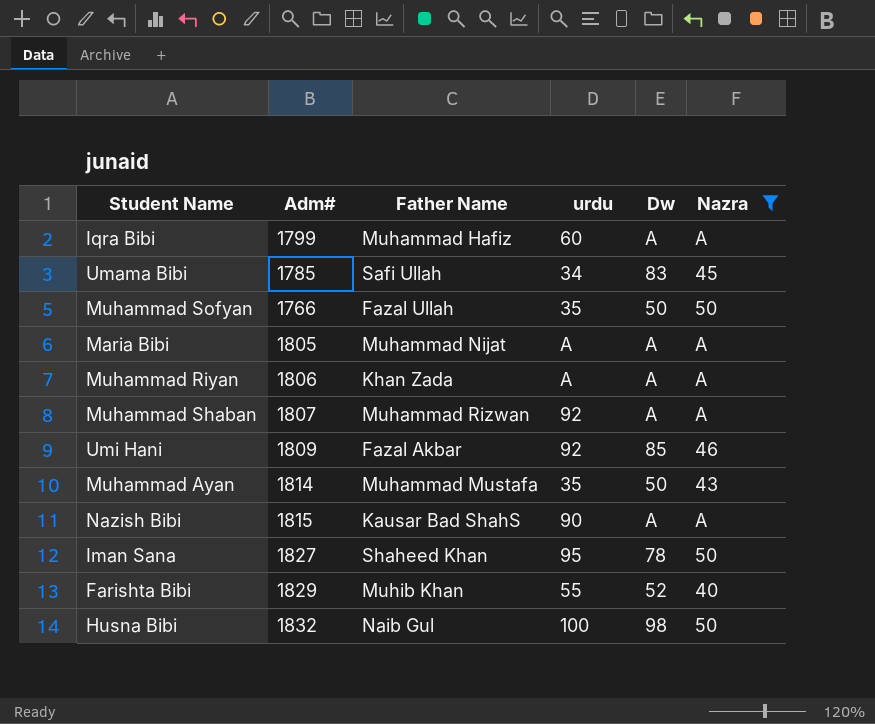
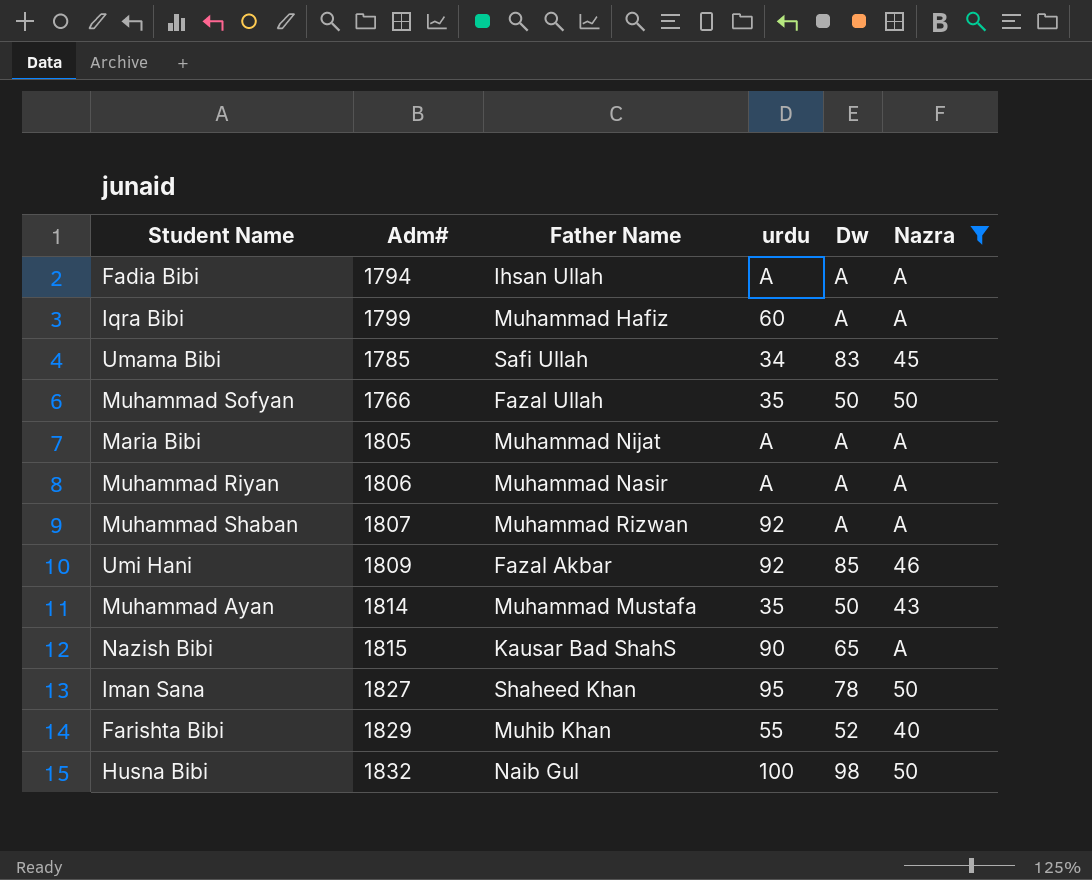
row Fadia Bibi: none -> 1794 | Ihsan Ullah | A | A | A
Muhammad Riyan | Father Name: Khan Zada -> Muhammad Nasir
Nazish Bibi | Dw: A -> 65

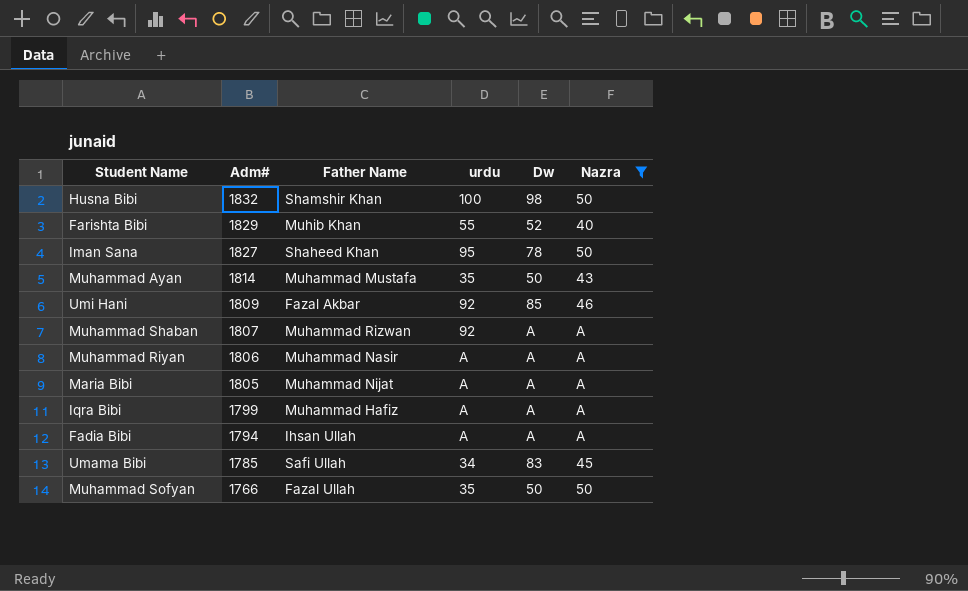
row order: none -> Adm# descending
row Nazish Bibi: 1815 | Kausar Bad ShahS | 90 | 65 | A -> none
Husna Bibi | Father Name: Naib Gul -> Shamshir Khan
Iqra Bibi | urdu: 60 -> A

